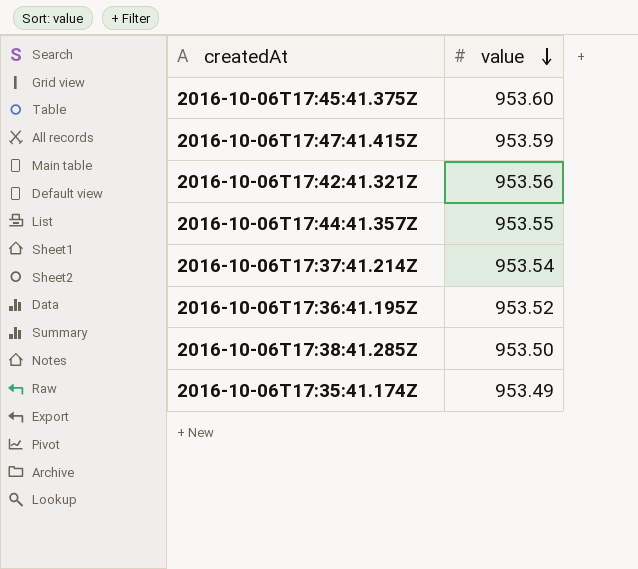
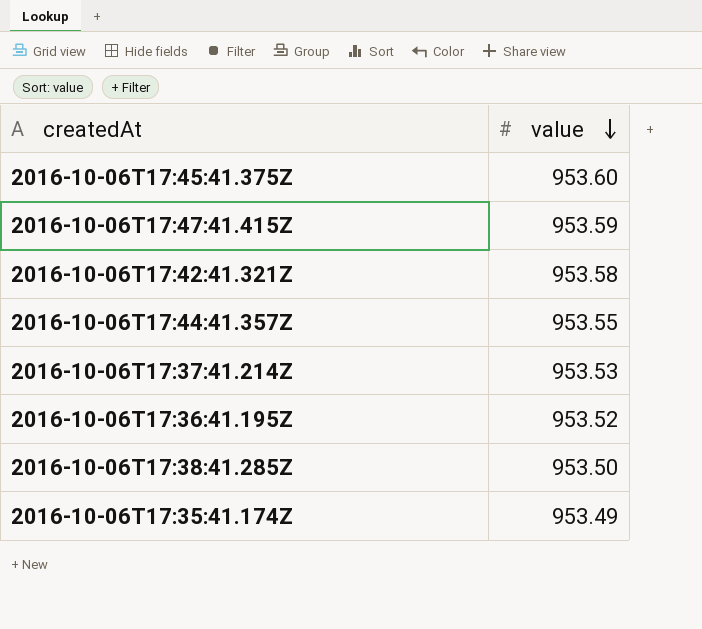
2016-10-06T17:42:41.321Z | value: 953.56 -> 953.58
2016-10-06T17:37:41.214Z | value: 953.54 -> 953.53

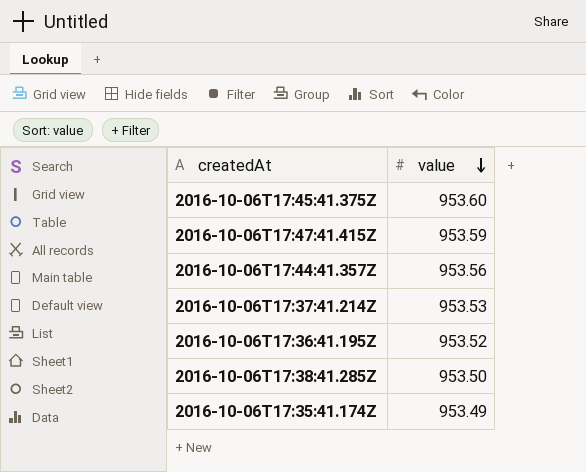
row 2016-10-06T17:42:41.321Z: 953.58 -> none
2016-10-06T17:44:41.357Z | value: 953.55 -> 953.56

